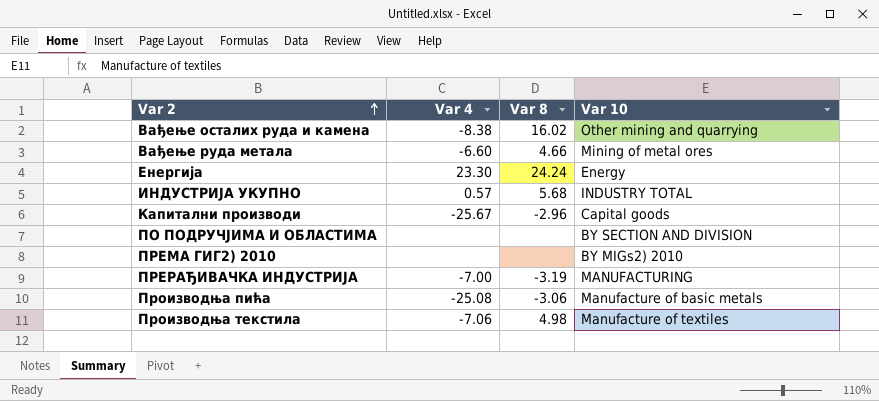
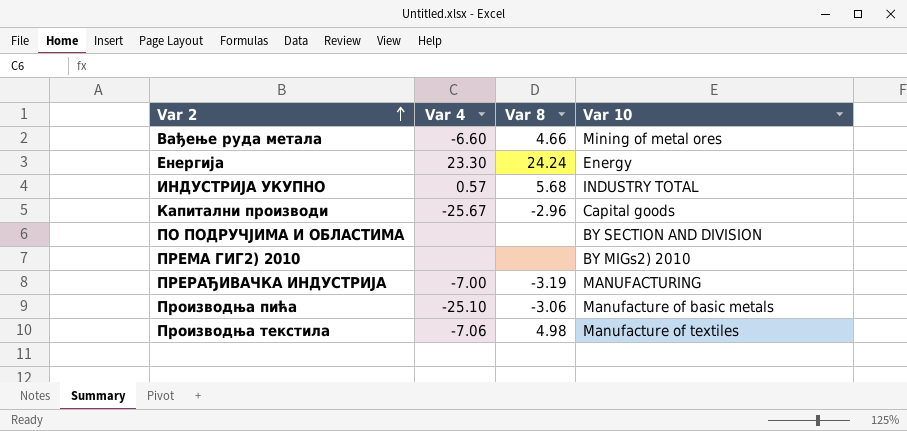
row Вађење осталих руда и камена: -8.38 | 16.02 | Other mining and quarrying -> none
Производња пића | Var 4: -25.08 -> -25.10

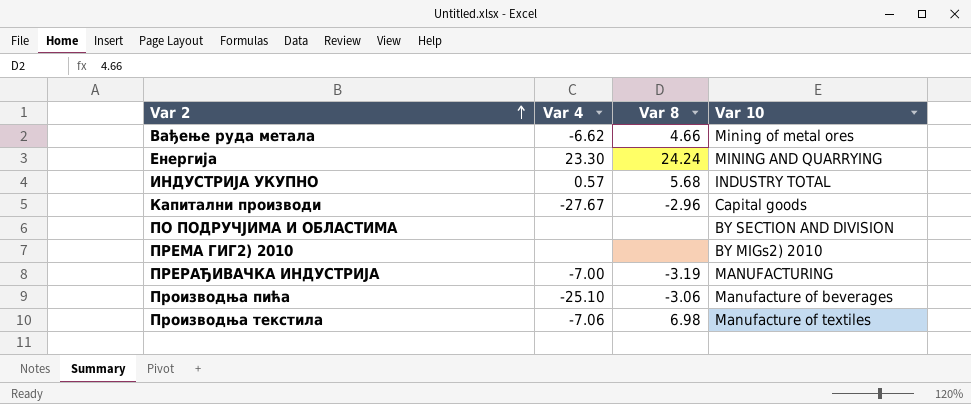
Вађење руда метала | Var 4: -6.60 -> -6.62
Енергија | Var 10: Energy -> MINING AND QUARRYING
Капитални производи | Var 4: -25.67 -> -27.67
Производња пића | Var 10: Manufacture of basic metals -> Manufacture of beverages
Производња текстила | Var 8: 4.98 -> 6.98

